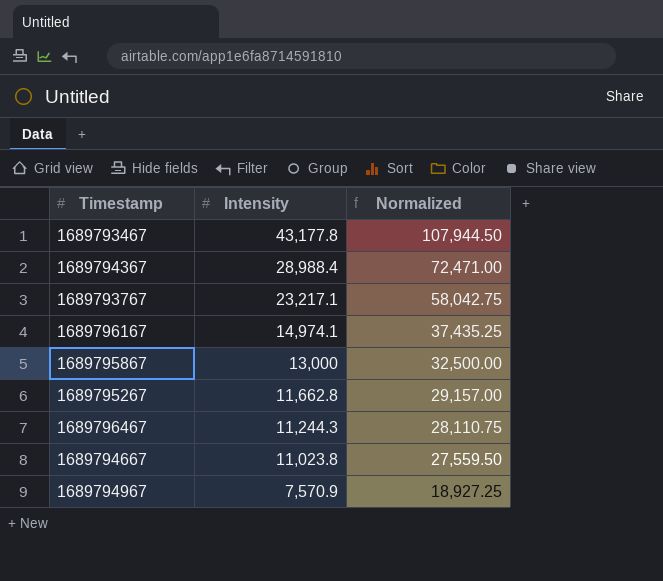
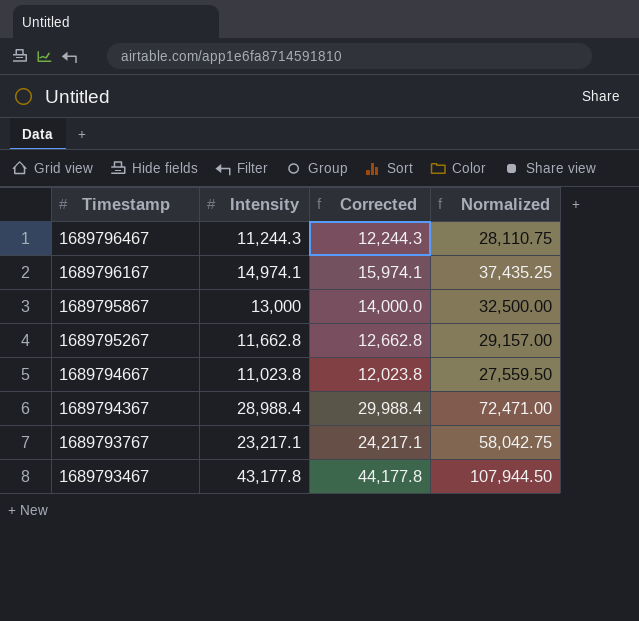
row order: Intensity descending -> Timestamp descending
column Corrected | formula: none -> [Intensity] + 1000
row 1689794967: 7,570.9 | 18,927.25 -> none

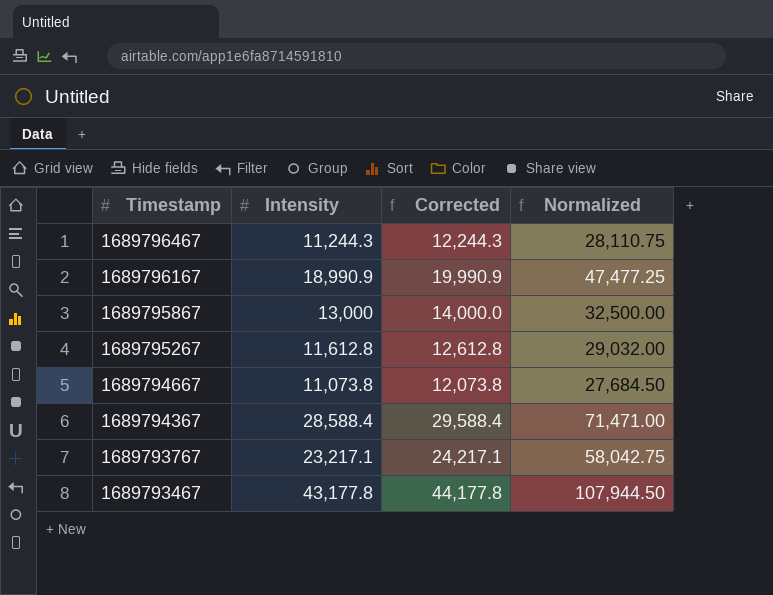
1689796167 | Intensity: 14,974.1 -> 18,990.9
1689796167 | Corrected: 15,974.1 -> 19,990.9
1689796167 | Normalized: 37,435.25 -> 47,477.25
1689795267 | Intensity: 11,662.8 -> 11,612.8
1689795267 | Corrected: 12,662.8 -> 12,612.8
1689795267 | Normalized: 29,157.00 -> 29,032.00
1689794667 | Intensity: 11,023.8 -> 11,073.8
1689794667 | Corrected: 12,023.8 -> 12,073.8
1689794667 | Normalized: 27,559.50 -> 27,684.50
1689794367 | Intensity: 28,988.4 -> 28,588.4
1689794367 | Corrected: 29,988.4 -> 29,588.4
1689794367 | Normalized: 72,471.00 -> 71,471.00

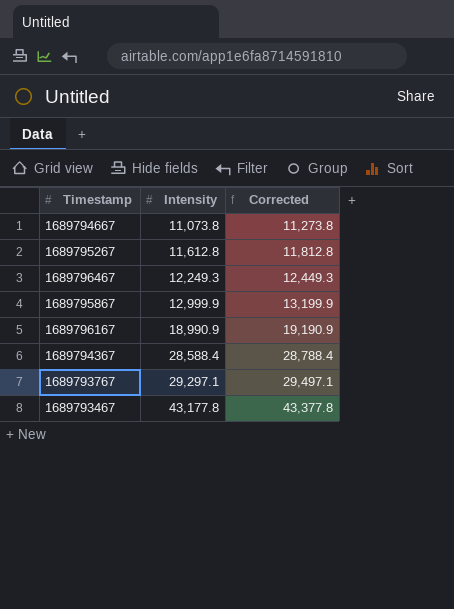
row order: Timestamp descending -> Intensity ascending
column Normalized | formula: [Intensity] * 2.5 -> none
column Corrected | formula: [Intensity] + 1000 -> [Intensity] + 200
1689796467 | Intensity: 11,244.3 -> 12,249.3
1689795867 | Intensity: 13,000 -> 12,999.9
1689793767 | Intensity: 23,217.1 -> 29,297.1

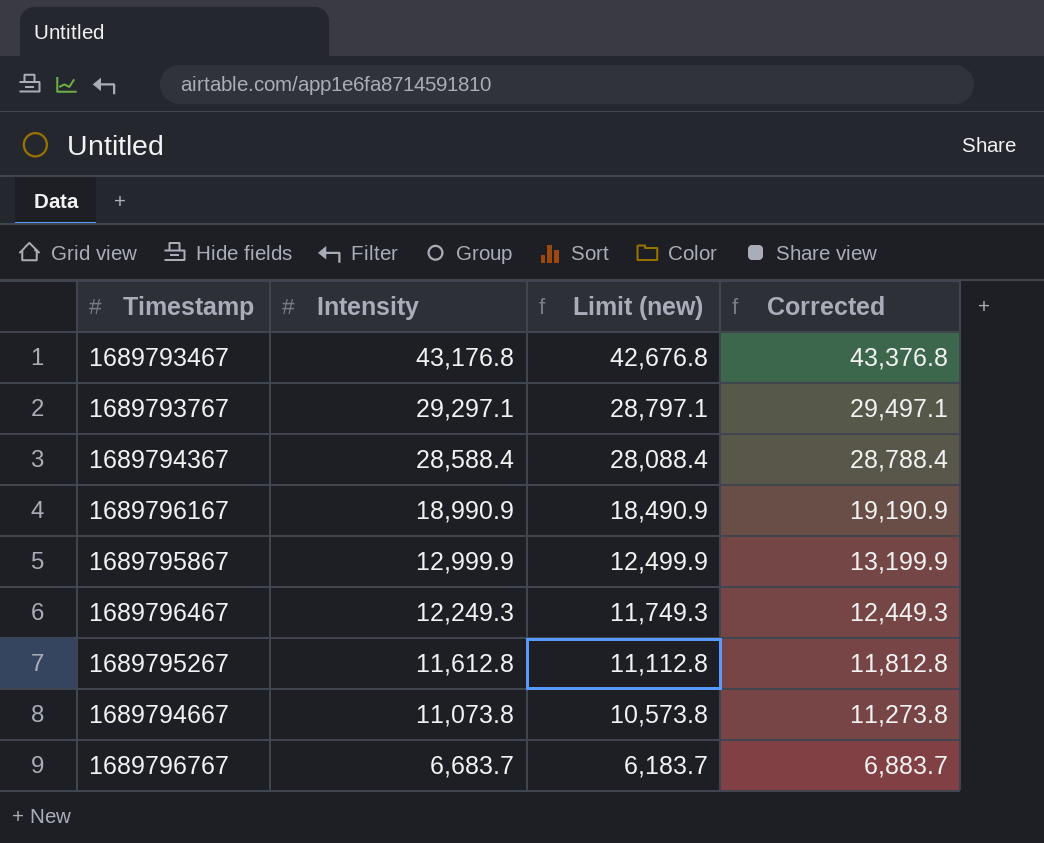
row order: Intensity ascending -> Intensity descending
column Limit (new) | formula: none -> [Intensity] - 500
1689793467 | Intensity: 43,177.8 -> 43,176.8
1689793467 | Corrected: 43,377.8 -> 43,376.8
row 1689796767: none -> 6,683.7 | 6,183.7 | 6,883.7

